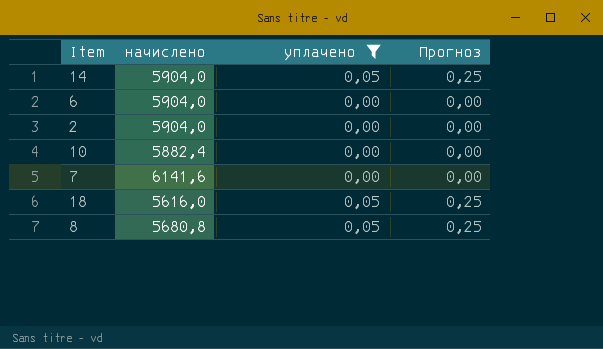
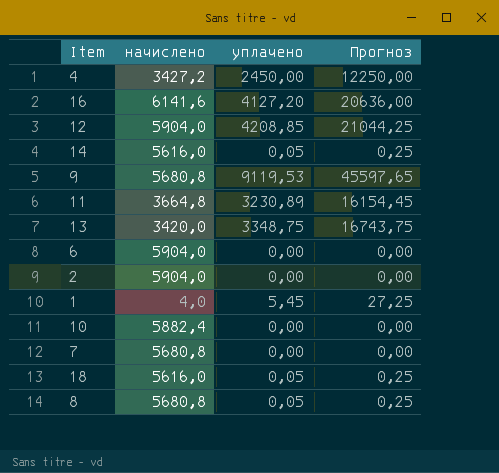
filter: уплачено <= 0,05 -> none
14 | начислено: 5904,0 -> 5616,0
7 | начислено: 6141,6 -> 5680,8

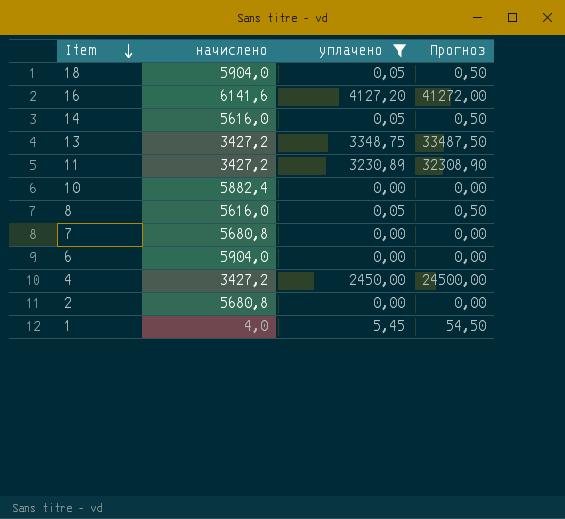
filter: none -> уплачено <= 4127,20
row order: none -> Item descending
column Прогноз | formula: [уплачено] * 5 -> [уплачено] * 10
18 | начислено: 5616,0 -> 5904,0
13 | начислено: 3420,0 -> 3427,2
11 | начислено: 3664,8 -> 3427,2
8 | начислено: 5680,8 -> 5616,0
2 | начислено: 5904,0 -> 5680,8

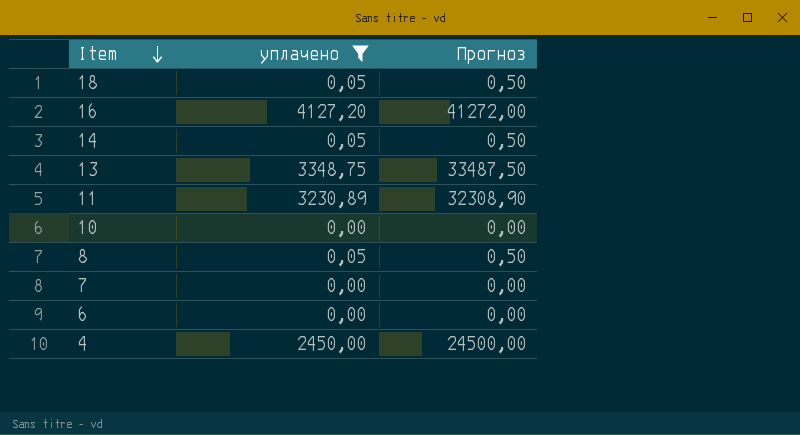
column начислено | position: 2 -> none
row 2: 5680,8 | 0,00 | 0,00 -> none
row 1: 4,0 | 5,45 | 54,50 -> none

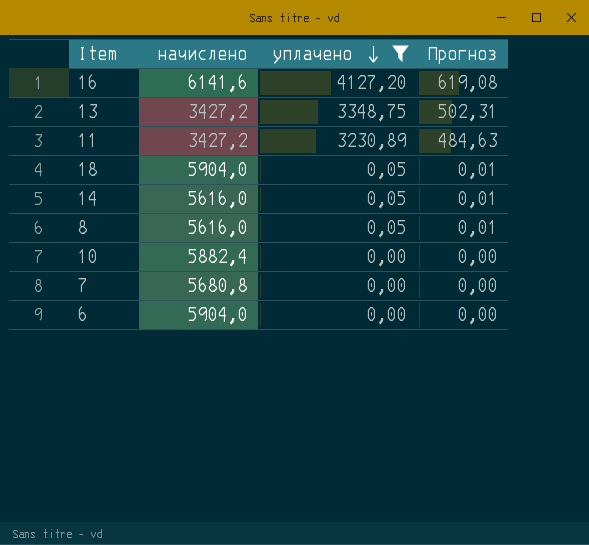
row order: Item descending -> уплачено descending
column начислено | position: none -> 2
column Прогноз | formula: [уплачено] * 10 -> [уплачено] * 0,15
row 4: 2450,00 | 24500,00 -> none

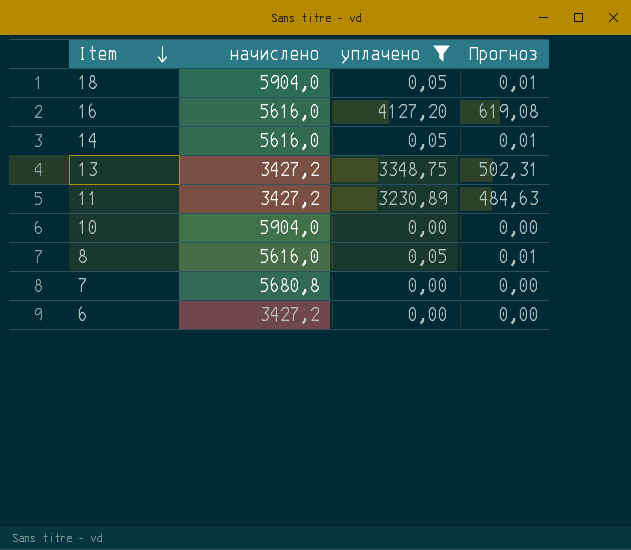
row order: уплачено descending -> Item descending
16 | начислено: 6141,6 -> 5616,0
10 | начислено: 5882,4 -> 5904,0
6 | начислено: 5904,0 -> 3427,2

